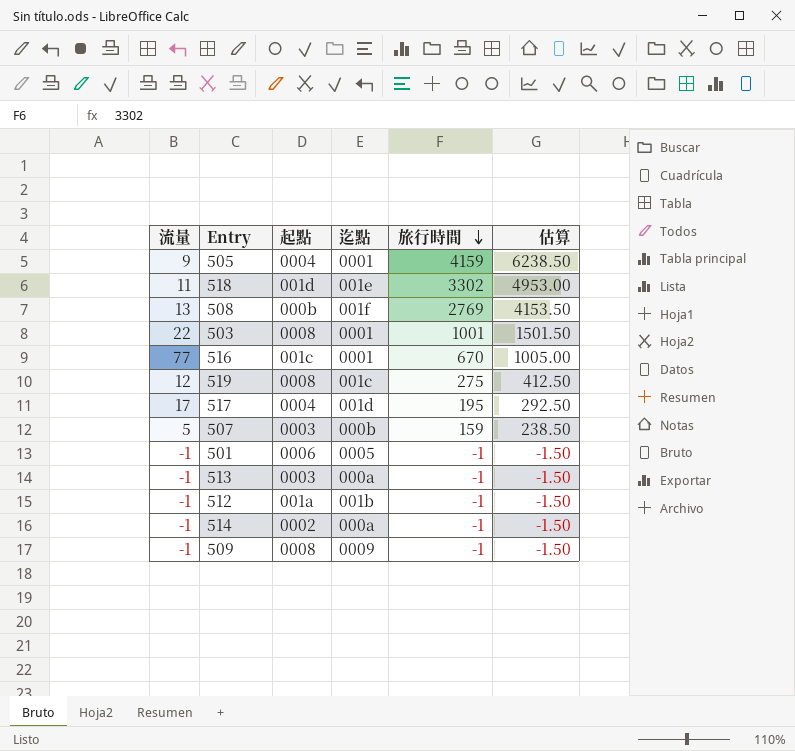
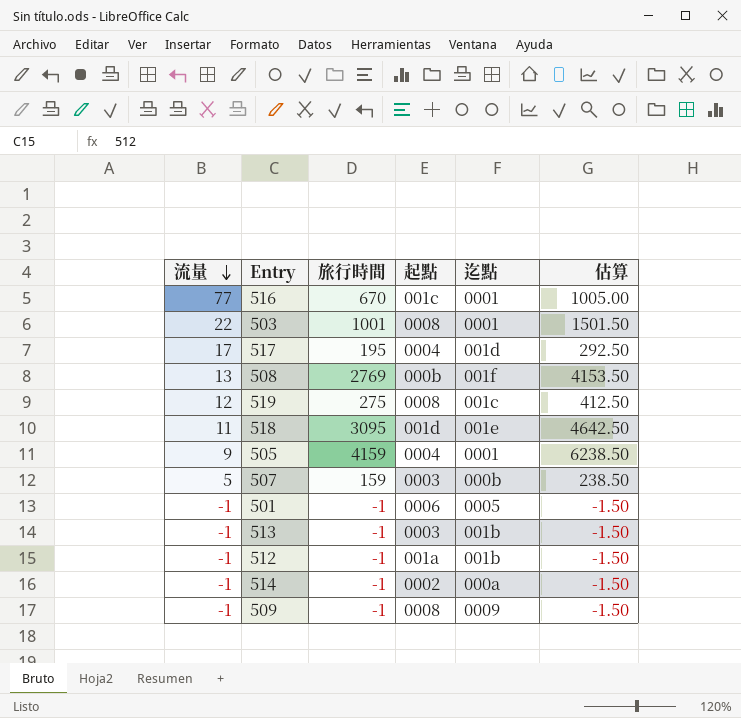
row order: 旅行時間 descending -> 流量 descending
column 旅行時間 | position: 5 -> 3
518 | 旅行時間: 3302 -> 3095
518 | 估算: 4953.00 -> 4642.50
513 | 迄點: 000a -> 001b

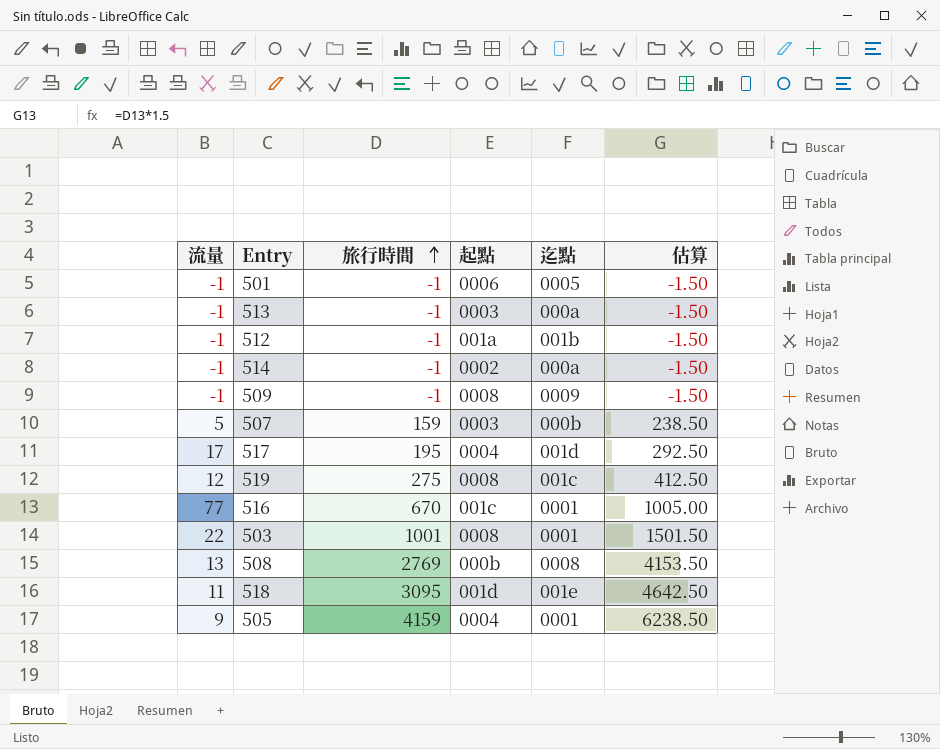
row order: 流量 descending -> 旅行時間 ascending
513 | 迄點: 001b -> 000a
508 | 迄點: 001f -> 0008

